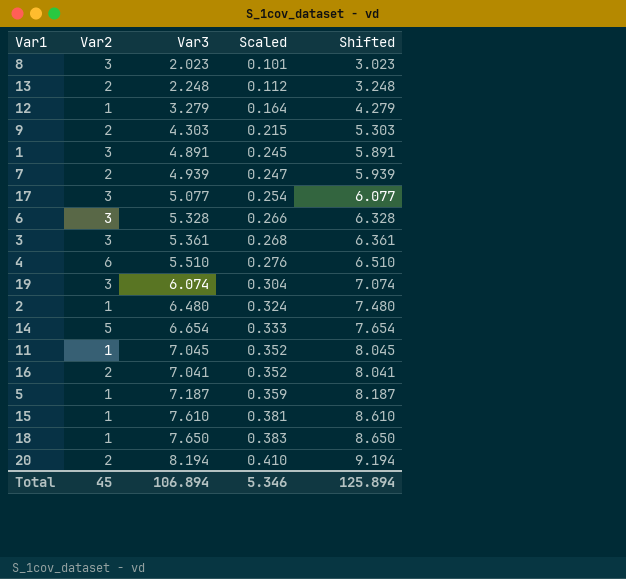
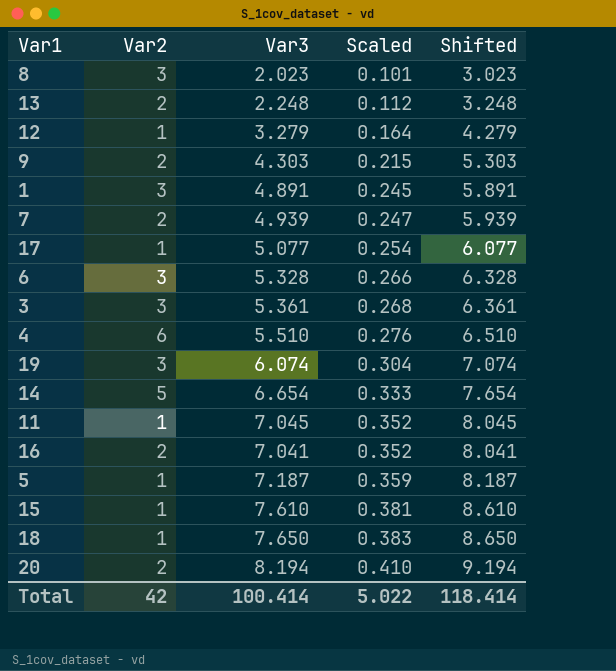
row 2: 1 | 6.480 | 0.324 | 7.480 -> none
17 | Var2: 3 -> 1
Total | Var2: 45 -> 42
Total | Var3: 106.894 -> 100.414
Total | Scaled: 5.346 -> 5.022
Total | Shifted: 125.894 -> 118.414

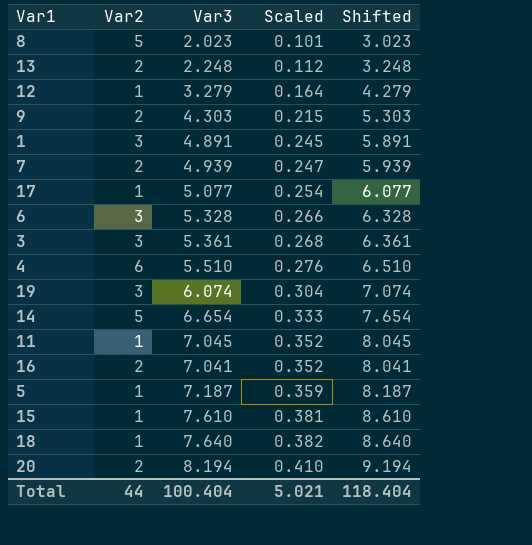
8 | Var2: 3 -> 5
18 | Var3: 7.650 -> 7.640
18 | Scaled: 0.383 -> 0.382
18 | Shifted: 8.650 -> 8.640
Total | Var2: 42 -> 44
Total | Var3: 100.414 -> 100.404
Total | Scaled: 5.022 -> 5.021
Total | Shifted: 118.414 -> 118.404

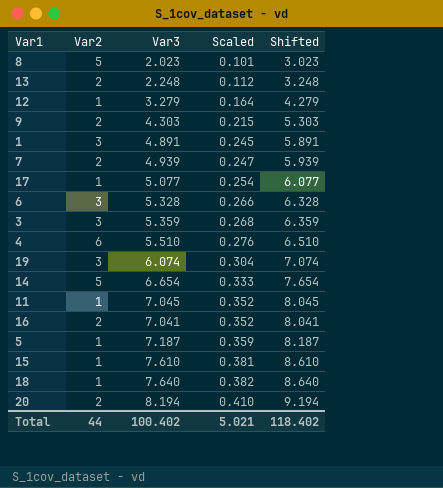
3 | Var3: 5.361 -> 5.359
3 | Shifted: 6.361 -> 6.359
Total | Var3: 100.404 -> 100.402
Total | Shifted: 118.404 -> 118.402

